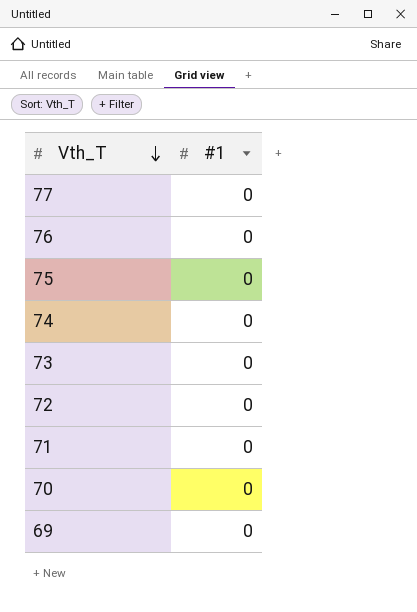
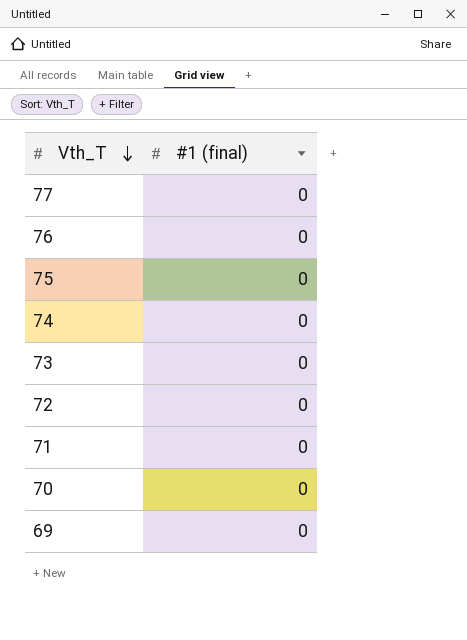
column name: #1 -> #1 (final)

